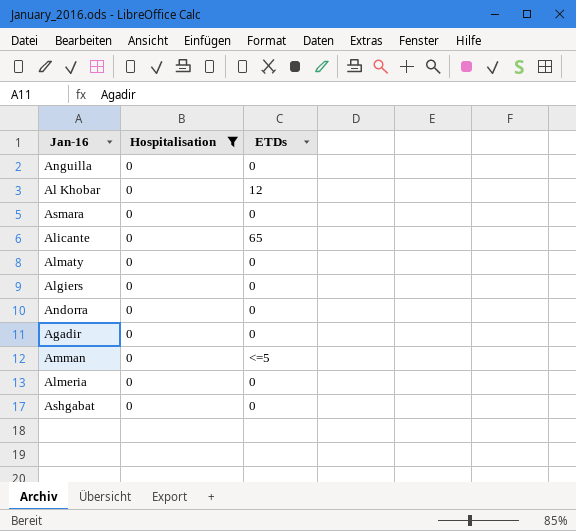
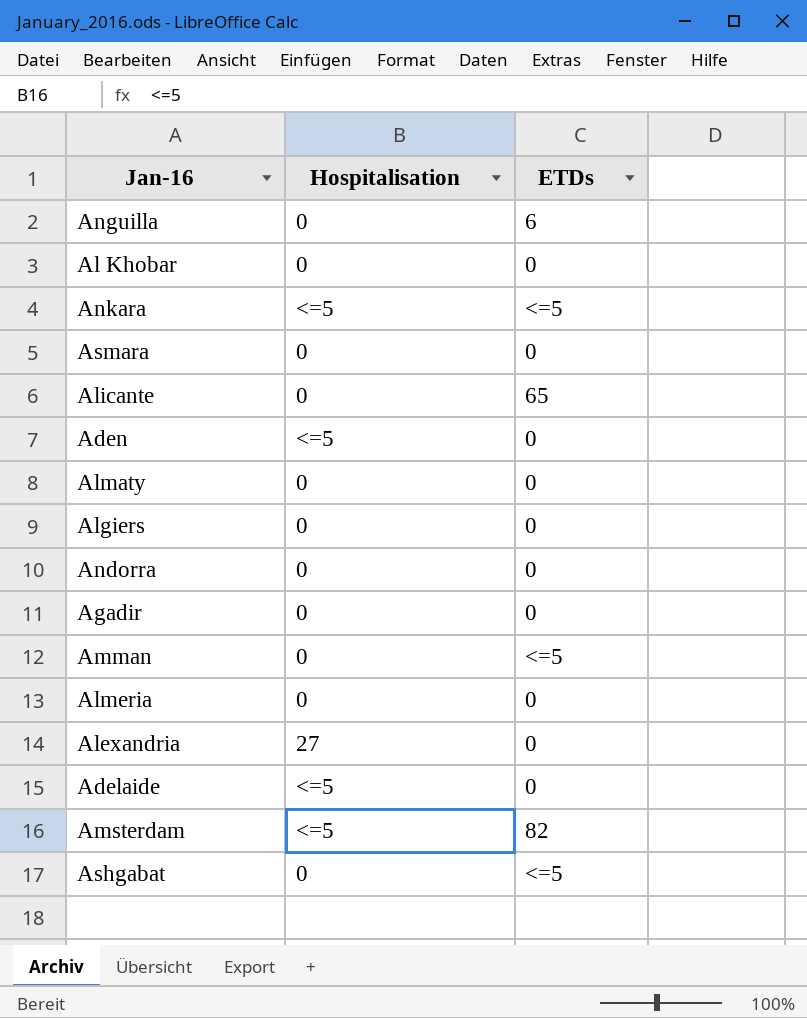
filter: Hospitalisation = 0 -> none
Anguilla | ETDs: 0 -> 6
Al Khobar | ETDs: 12 -> 0
Ashgabat | ETDs: 0 -> <=5

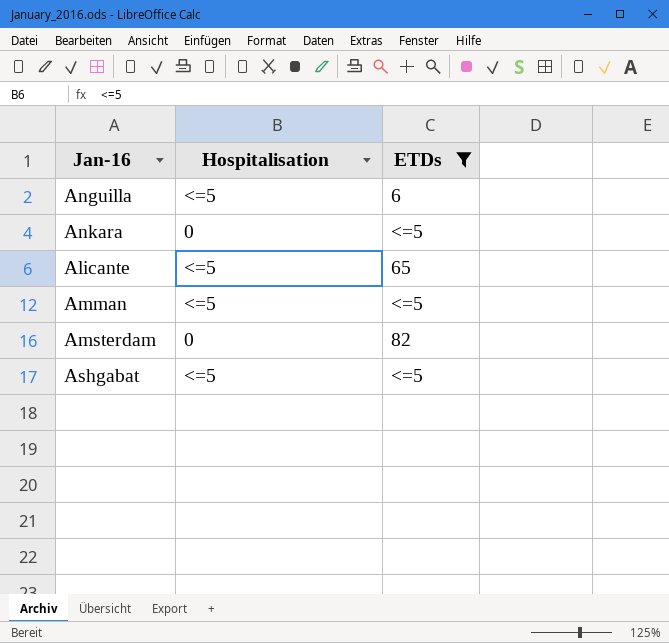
filter: none -> ETDs != 0
Anguilla | Hospitalisation: 0 -> <=5
Ankara | Hospitalisation: <=5 -> 0
Alicante | Hospitalisation: 0 -> <=5
Amman | Hospitalisation: 0 -> <=5
Amsterdam | Hospitalisation: <=5 -> 0
Ashgabat | Hospitalisation: 0 -> <=5

